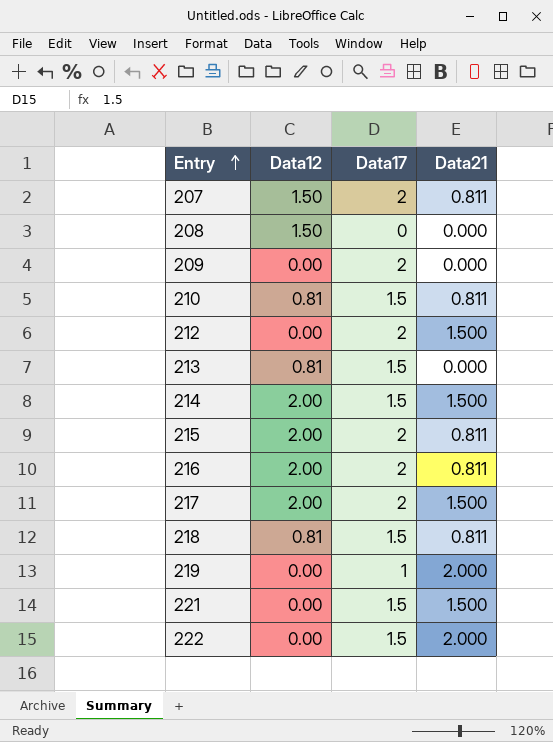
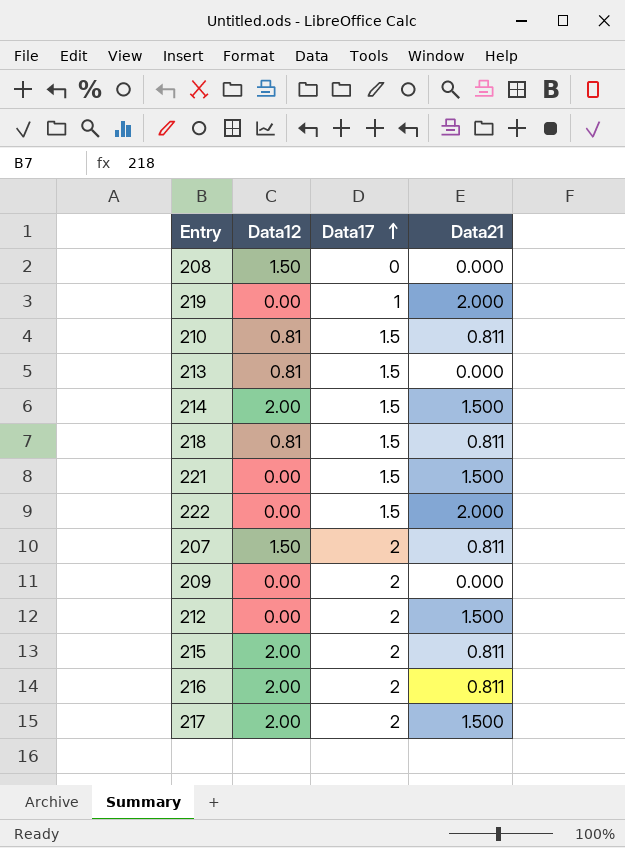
row order: Entry ascending -> Data17 ascending

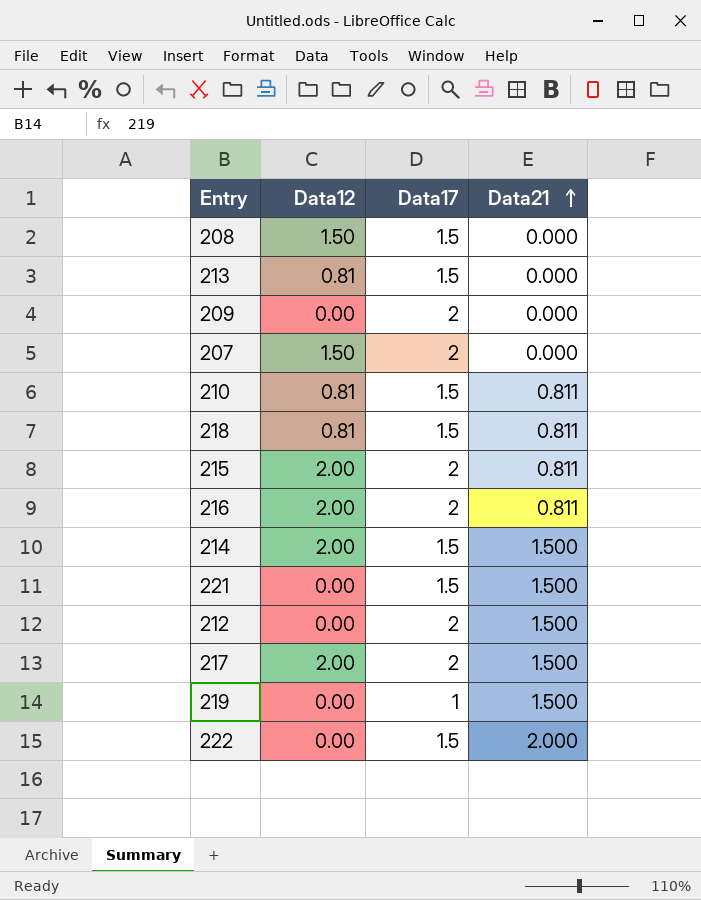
row order: Data17 ascending -> Data21 ascending
208 | Data17: 0 -> 1.5
207 | Data21: 0.811 -> 0.000
219 | Data21: 2.000 -> 1.500

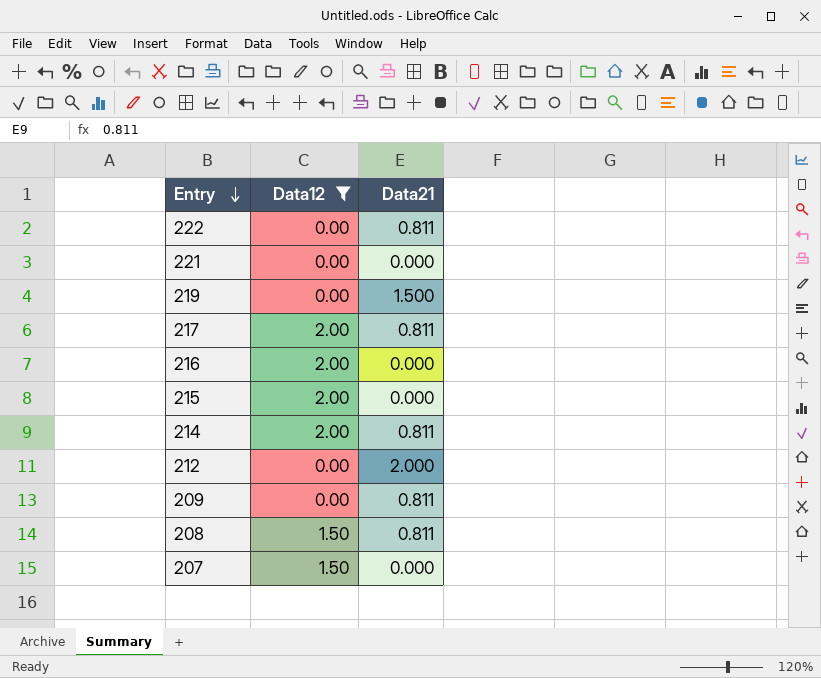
filter: none -> Data12 != 0.81
row order: Data21 ascending -> Entry descending
column Data17 | position: 3 -> none
222 | Data21: 2.000 -> 0.811
221 | Data21: 1.500 -> 0.000
217 | Data21: 1.500 -> 0.811
216 | Data21: 0.811 -> 0.000
215 | Data21: 0.811 -> 0.000
214 | Data21: 1.500 -> 0.811
212 | Data21: 1.500 -> 2.000
209 | Data21: 0.000 -> 0.811
208 | Data21: 0.000 -> 0.811

